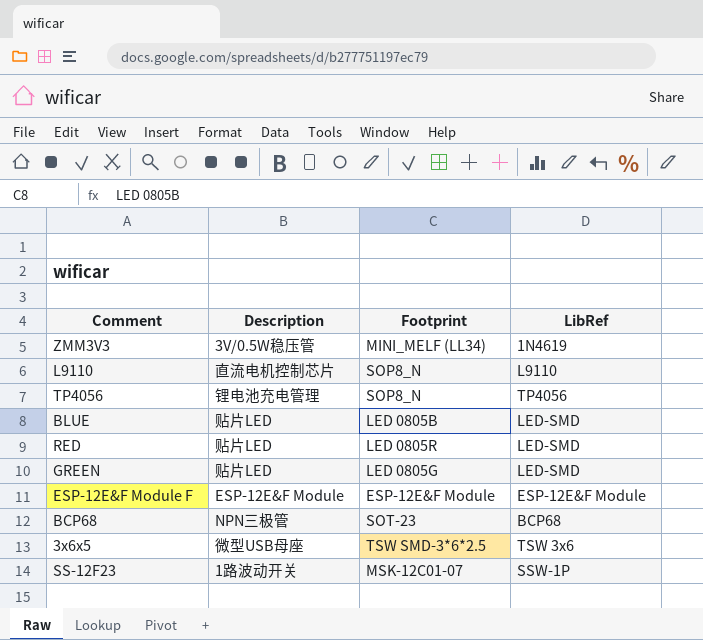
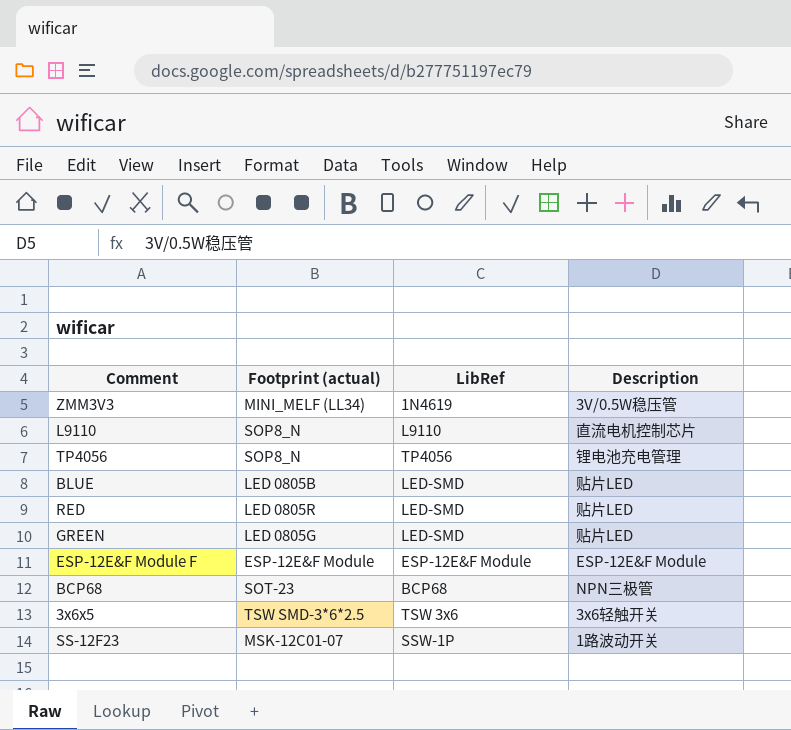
column name: Footprint -> Footprint (actual)
column Description | position: 2 -> 4
3x6x5 | Description: 微型USB母座 -> 3x6轻触开关

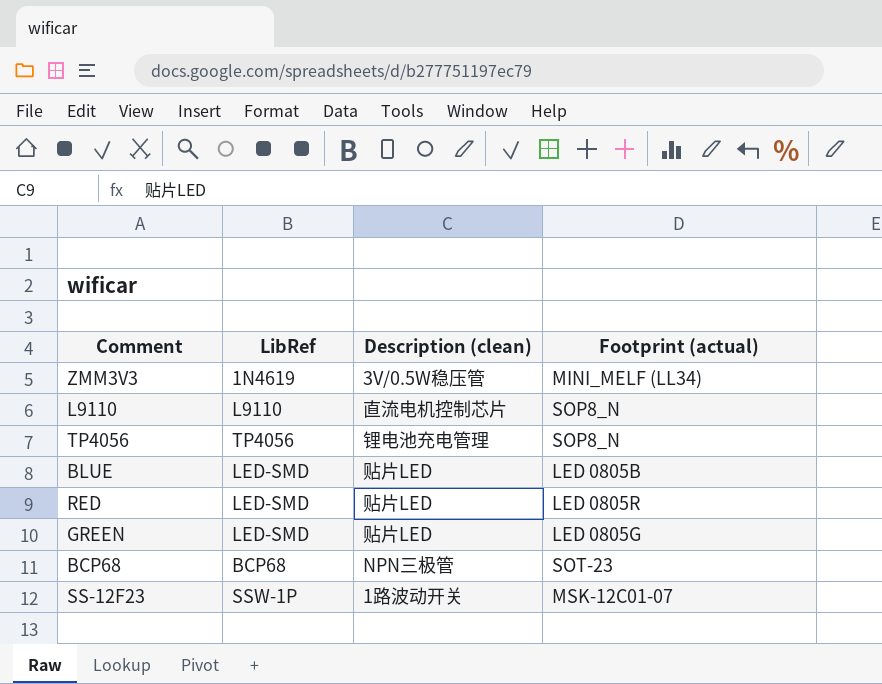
column name: Description -> Description (clean)
column Footprint (actual) | position: 2 -> 4
row ESP-12E&F Module F: ESP-12E&F Module | ESP-12E&F Module | ESP-12E&F Module -> none
row 3x6x5: TSW SMD-3*6*2.5 | TSW 3x6 | 3x6轻触开关 -> none

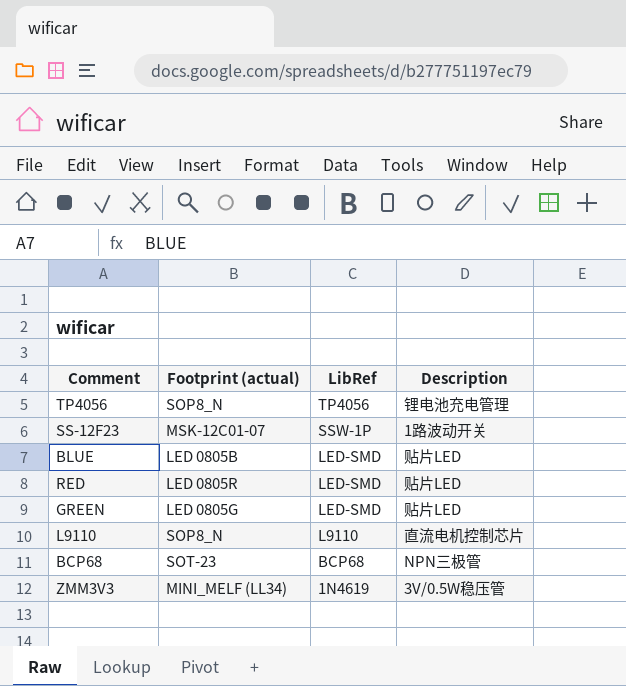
row order: none -> LibRef descending
column Footprint (actual) | position: 4 -> 2
column name: Description (clean) -> Description

